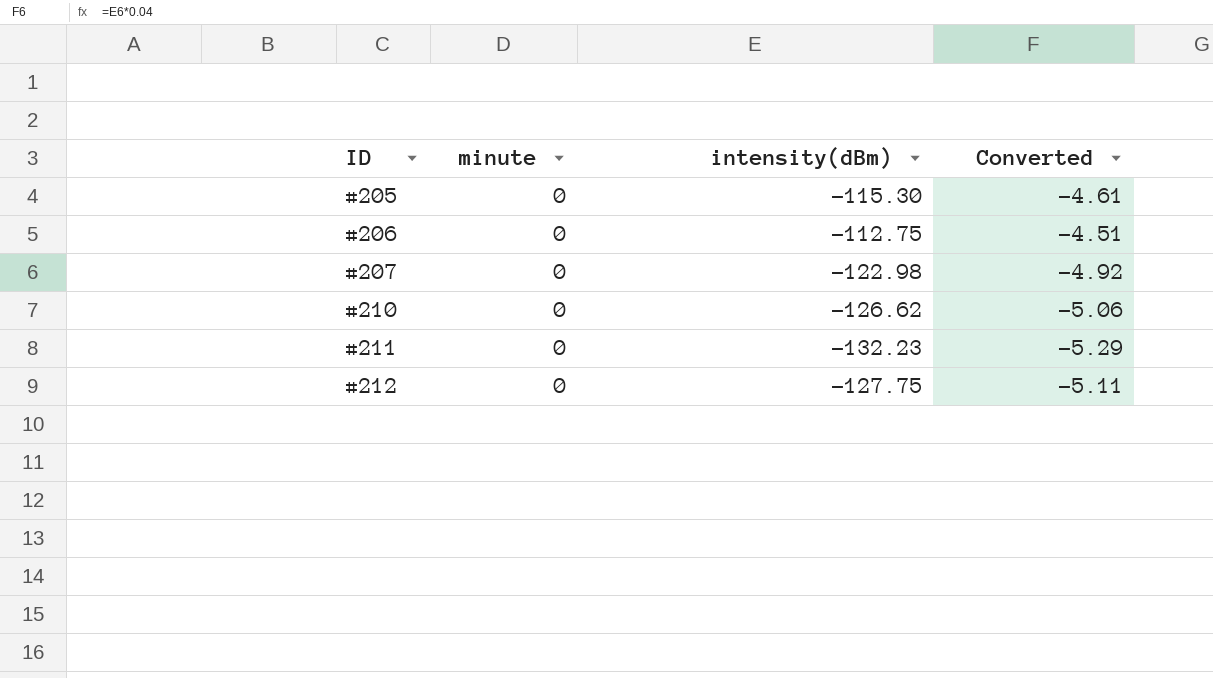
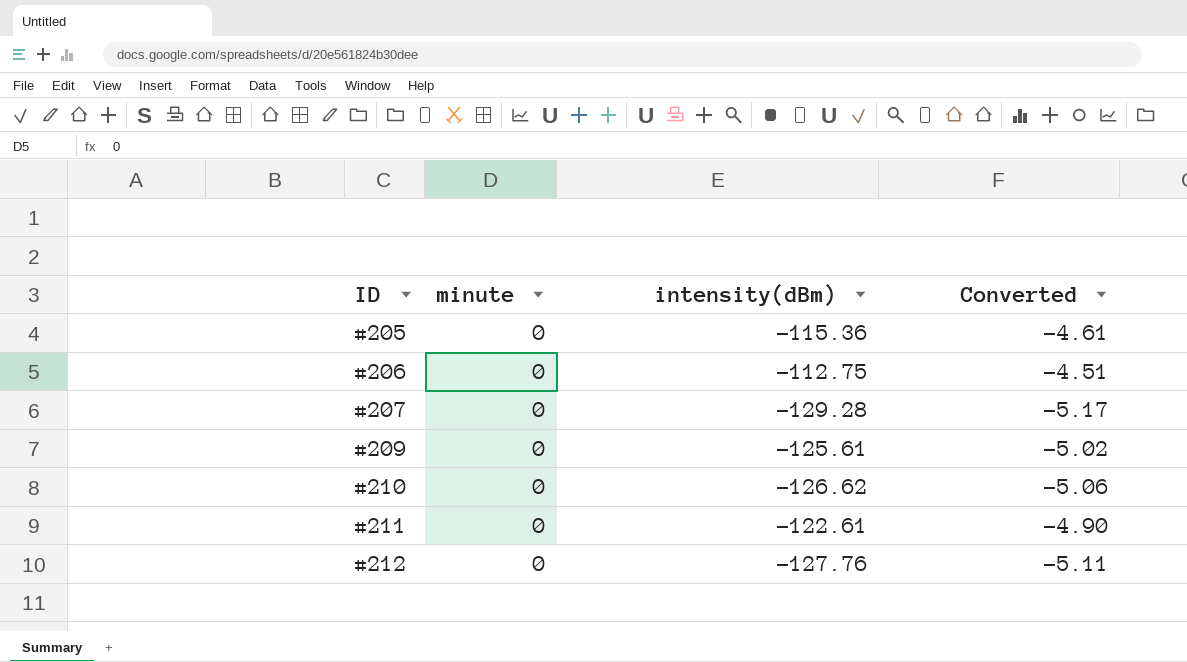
#205 | intensity(dBm): -115.30 -> -115.36
#207 | intensity(dBm): -122.98 -> -129.28
#207 | Converted: -4.92 -> -5.17
row #209: none -> 0 | -125.61 | -5.02
#211 | intensity(dBm): -132.23 -> -122.61
#211 | Converted: -5.29 -> -4.90
#212 | intensity(dBm): -127.75 -> -127.76

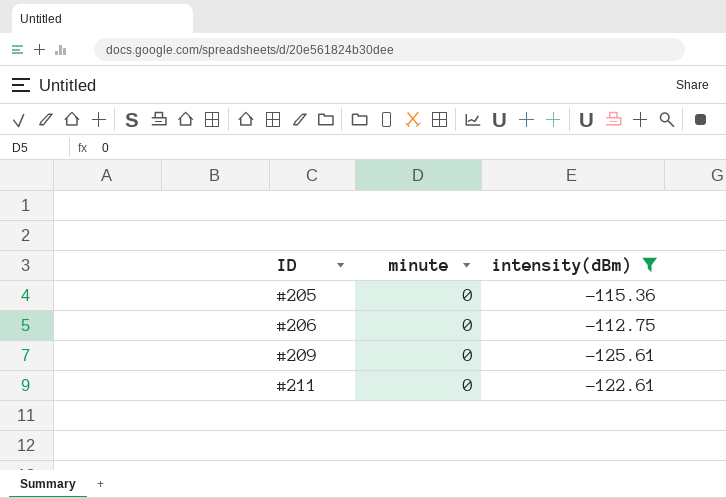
filter: none -> intensity(dBm) >= -125.61
column Converted | formula: [intensity(dBm)] * 0.04 -> none

